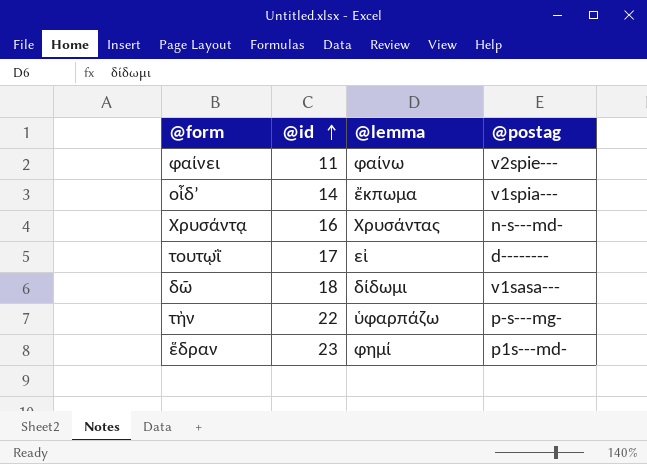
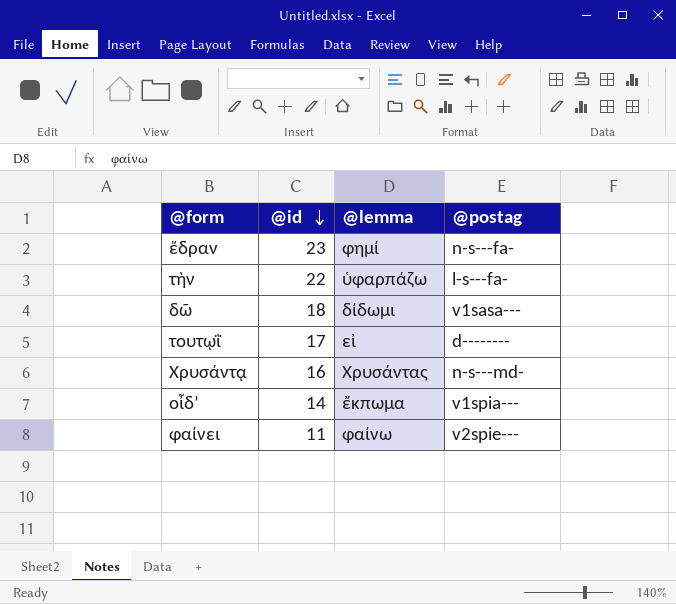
row order: @id ascending -> @id descending
ἕδραν | @postag: p1s---md- -> n-s---fa-
τὴν | @postag: p-s---mg- -> l-s---fa-

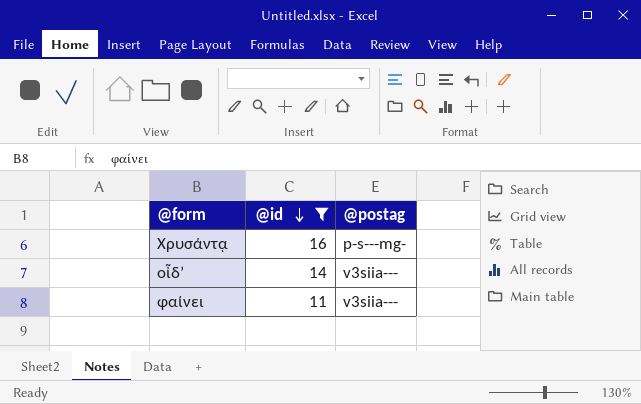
filter: none -> @id <= 16
column @lemma | position: 3 -> none
Χρυσάντᾳ | @postag: n-s---md- -> p-s---mg-
οἶδʼ | @postag: v1spia--- -> v3siia---
φαίνει | @postag: v2spie--- -> v3siia---

